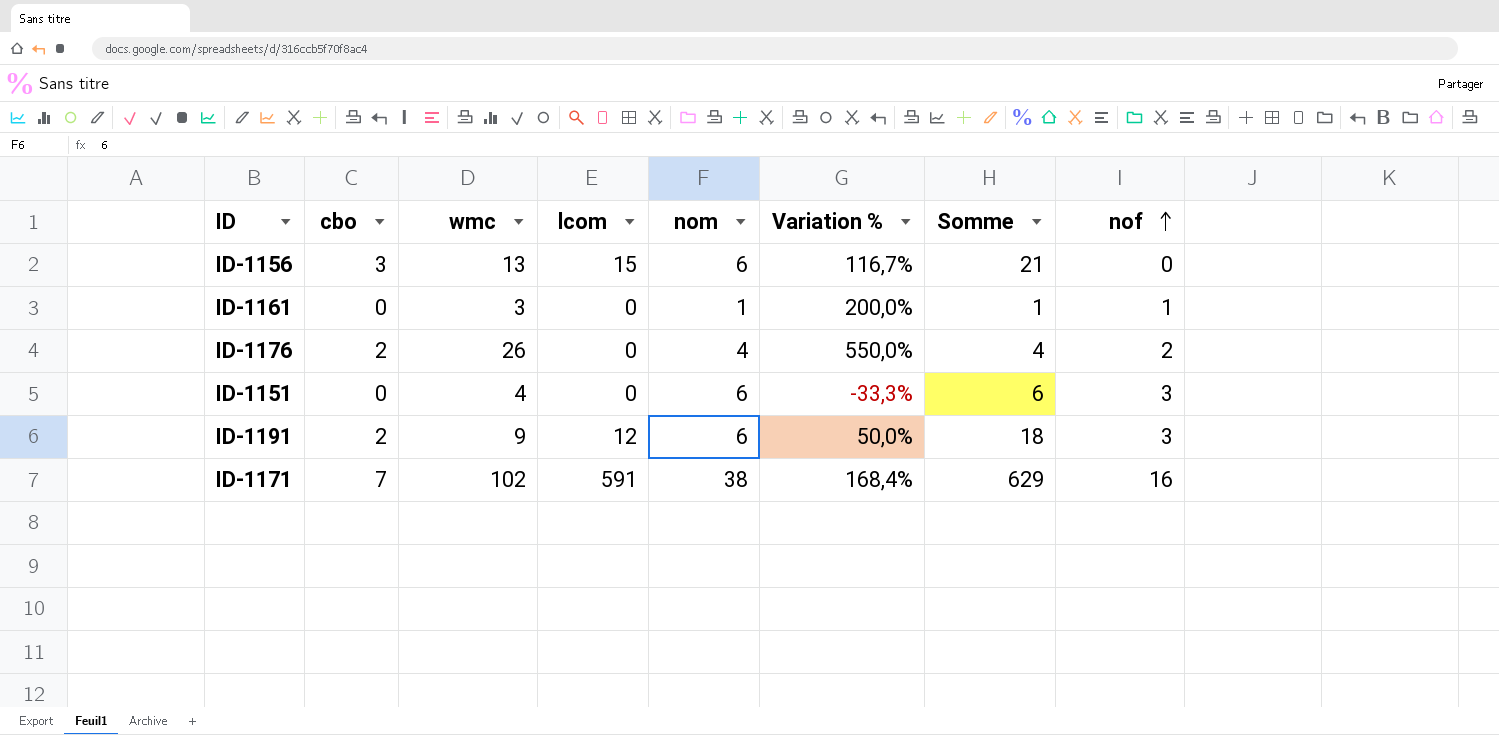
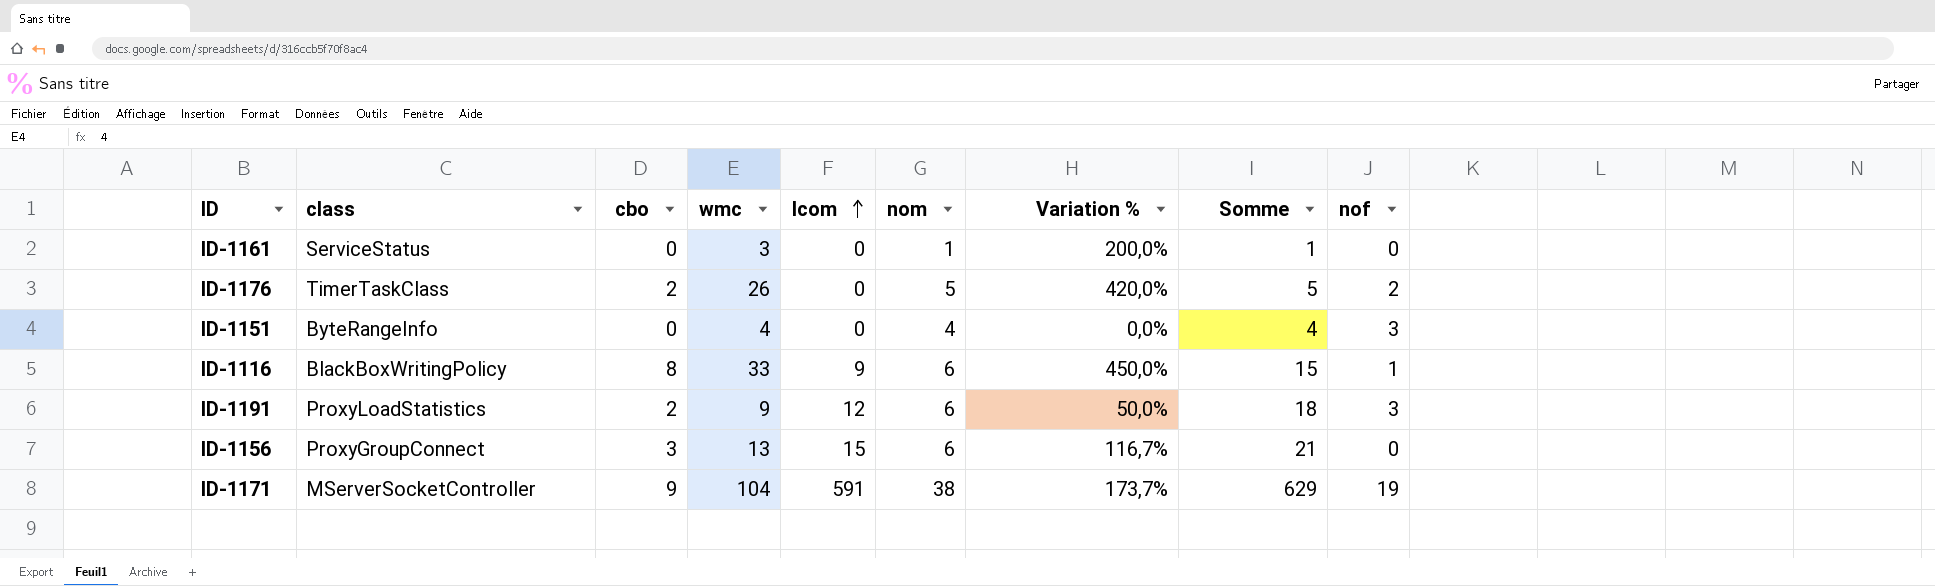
row order: nof ascending -> lcom ascending
column class | position: none -> 2
ID-1161 | nof: 1 -> 0
ID-1176 | nom: 4 -> 5
ID-1176 | Variation %: 550,0% -> 420,0%
ID-1176 | Somme: 4 -> 5
ID-1151 | nom: 6 -> 4
ID-1151 | Variation %: -33,3% -> 0,0%
ID-1151 | Somme: 6 -> 4
row ID-1116: none -> BlackBoxWritingPolicy | 8 | 33 | 9 | 6 | 450,0% | 15 | 1
ID-1171 | cbo: 7 -> 9
ID-1171 | wmc: 102 -> 104
ID-1171 | Variation %: 168,4% -> 173,7%
ID-1171 | nof: 16 -> 19

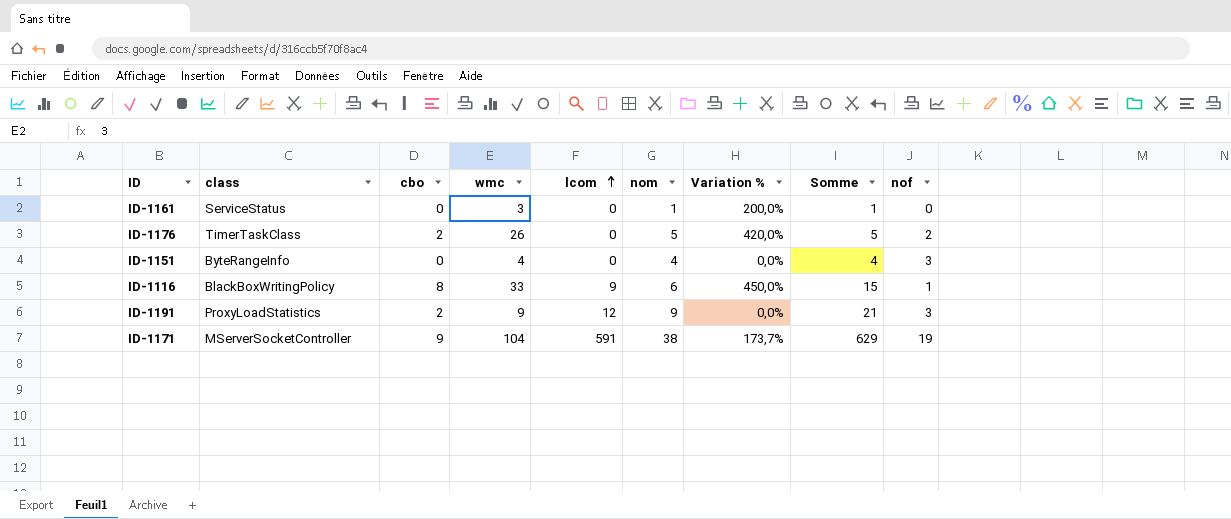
row ID-1156: ProxyGroupConnect | 3 | 13 | 15 | 6 | 116,7% | 21 | 0 -> none
ID-1191 | nom: 6 -> 9
ID-1191 | Variation %: 50,0% -> 0,0%
ID-1191 | Somme: 18 -> 21

